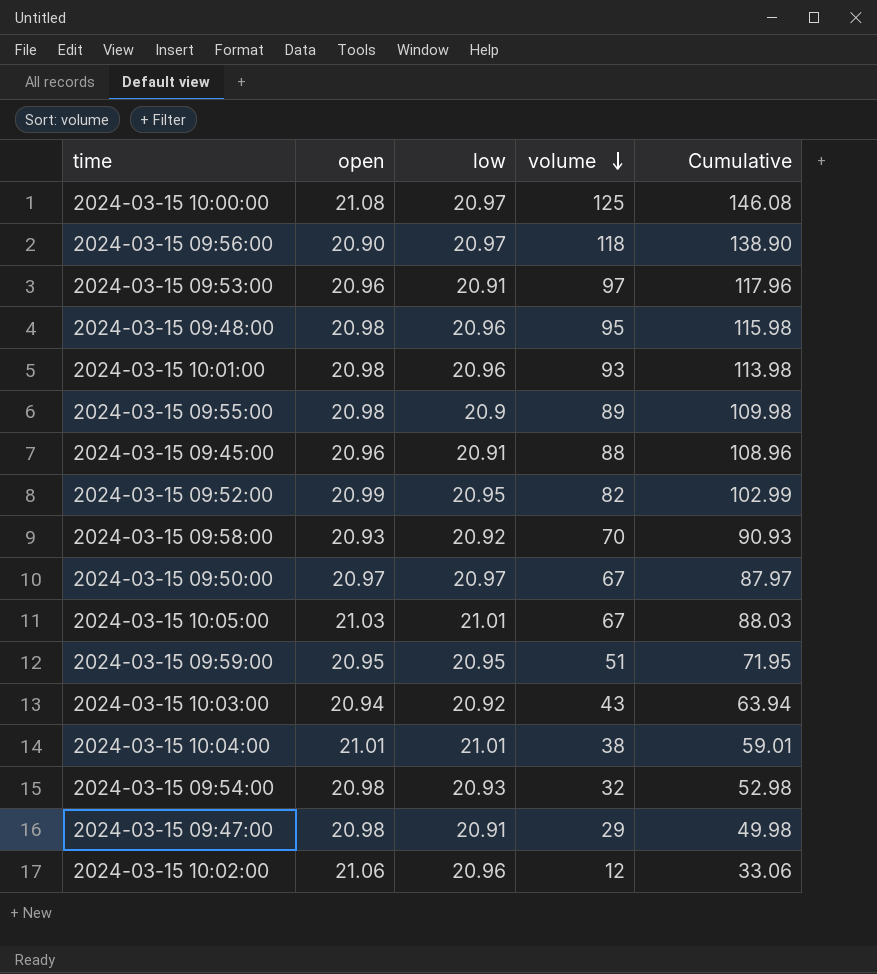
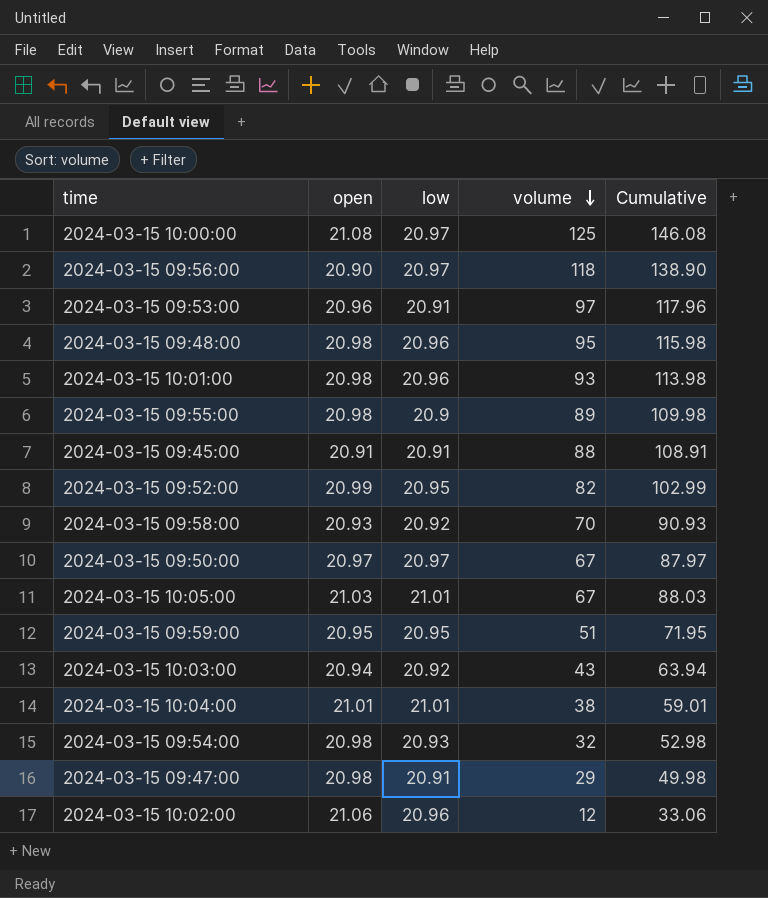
2024-03-15 09:45:00 | open: 20.96 -> 20.91
2024-03-15 09:45:00 | Cumulative: 108.96 -> 108.91

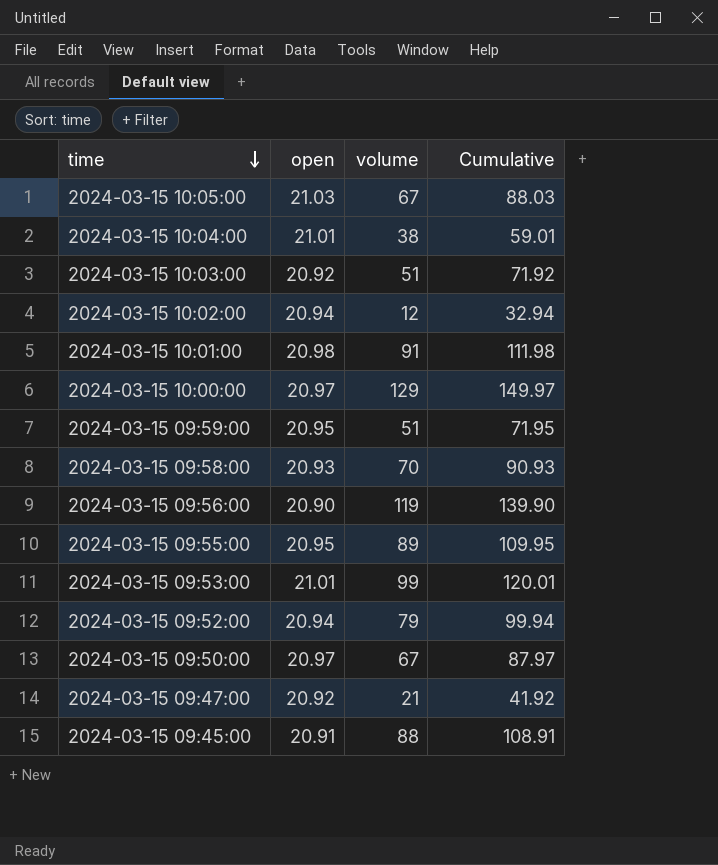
row order: volume descending -> time descending
column low | position: 3 -> none
row 2024-03-15 09:48:00: 20.98 | 20.96 | 95 | 115.98 -> none
row 2024-03-15 09:54:00: 20.98 | 20.93 | 32 | 52.98 -> none
2024-03-15 10:03:00 | open: 20.94 -> 20.92
2024-03-15 10:03:00 | volume: 43 -> 51
2024-03-15 10:03:00 | Cumulative: 63.94 -> 71.92
2024-03-15 10:02:00 | open: 21.06 -> 20.94
2024-03-15 10:02:00 | Cumulative: 33.06 -> 32.94
2024-03-15 10:01:00 | volume: 93 -> 91
2024-03-15 10:01:00 | Cumulative: 113.98 -> 111.98
2024-03-15 10:00:00 | open: 21.08 -> 20.97
2024-03-15 10:00:00 | volume: 125 -> 129
2024-03-15 10:00:00 | Cumulative: 146.08 -> 149.97
2024-03-15 09:56:00 | volume: 118 -> 119
2024-03-15 09:56:00 | Cumulative: 138.90 -> 139.90
2024-03-15 09:55:00 | open: 20.98 -> 20.95
2024-03-15 09:55:00 | Cumulative: 109.98 -> 109.95
2024-03-15 09:53:00 | open: 20.96 -> 21.01
2024-03-15 09:53:00 | volume: 97 -> 99
2024-03-15 09:53:00 | Cumulative: 117.96 -> 120.01
2024-03-15 09:52:00 | open: 20.99 -> 20.94
2024-03-15 09:52:00 | volume: 82 -> 79
2024-03-15 09:52:00 | Cumulative: 102.99 -> 99.94
2024-03-15 09:47:00 | open: 20.98 -> 20.92
2024-03-15 09:47:00 | volume: 29 -> 21
2024-03-15 09:47:00 | Cumulative: 49.98 -> 41.92

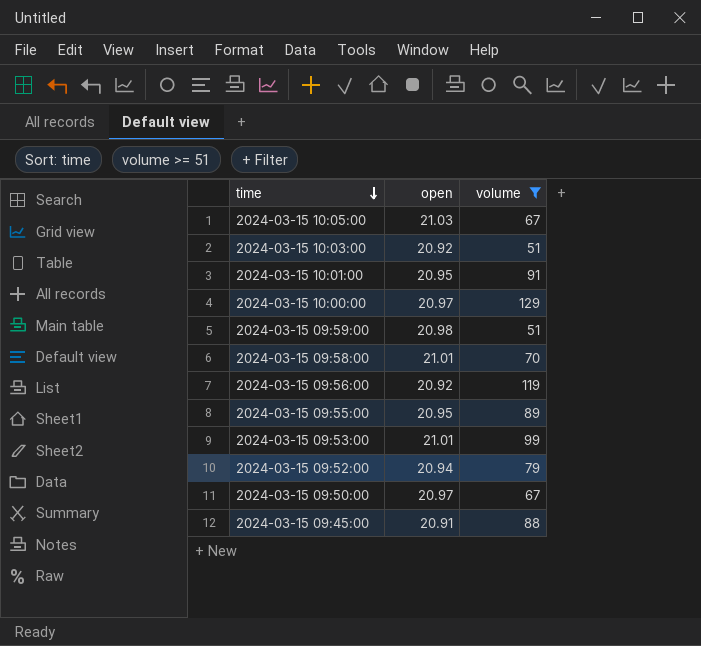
filter: none -> volume >= 51
column Cumulative | formula: [open] + [volume] -> none
2024-03-15 10:01:00 | open: 20.98 -> 20.95
2024-03-15 09:59:00 | open: 20.95 -> 20.98
2024-03-15 09:58:00 | open: 20.93 -> 21.01
2024-03-15 09:56:00 | open: 20.90 -> 20.92

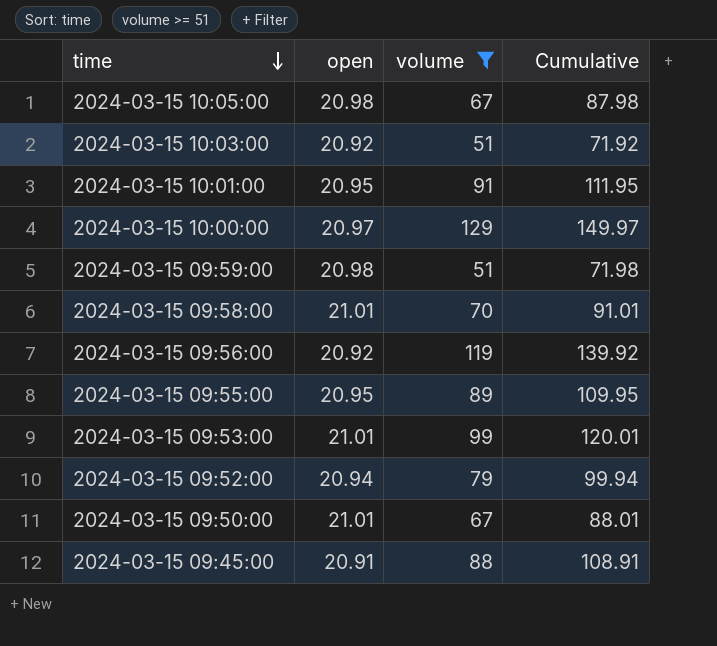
column Cumulative | formula: none -> [open] + [volume]
2024-03-15 10:05:00 | open: 21.03 -> 20.98
2024-03-15 09:50:00 | open: 20.97 -> 21.01

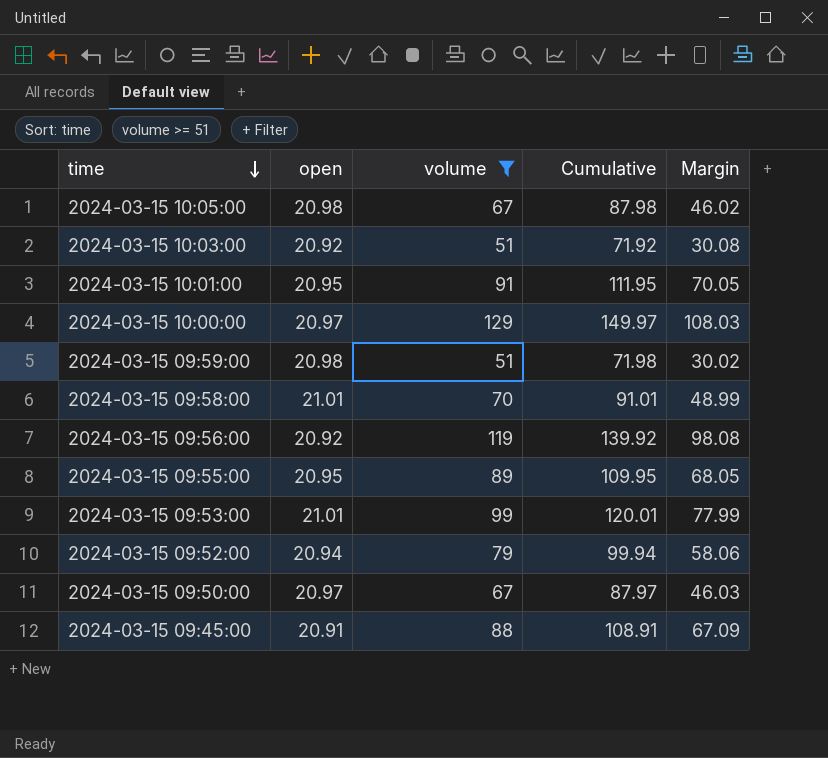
column Margin | formula: none -> [volume] - [open]
2024-03-15 09:50:00 | open: 21.01 -> 20.97
2024-03-15 09:50:00 | Cumulative: 88.01 -> 87.97

